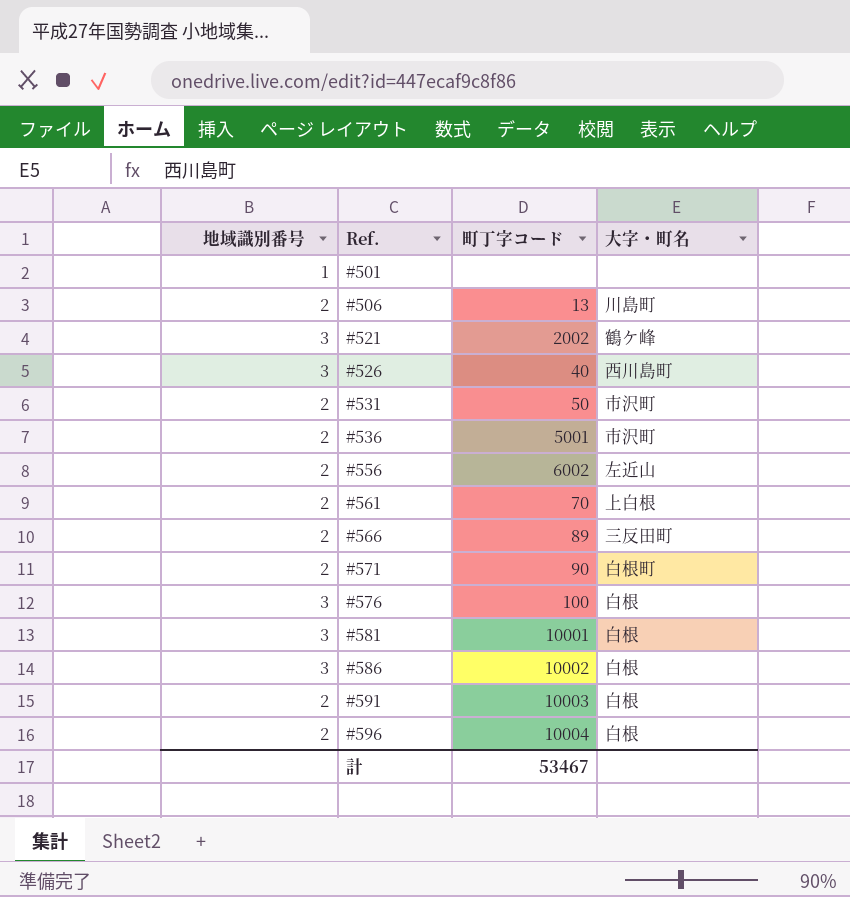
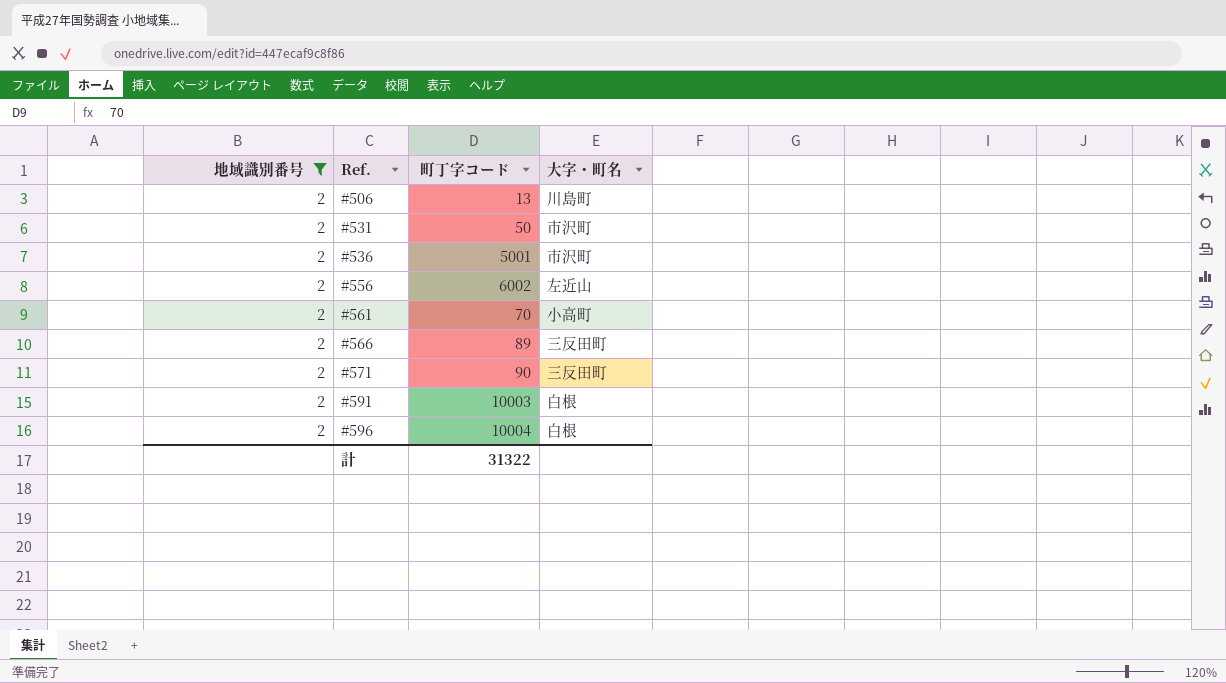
filter: none -> 地域識別番号 = 2
#561 | 大字・町名: 上白根 -> 小高町
#571 | 大字・町名: 白根町 -> 三反田町
計 | 町丁字コード: 53467 -> 31322

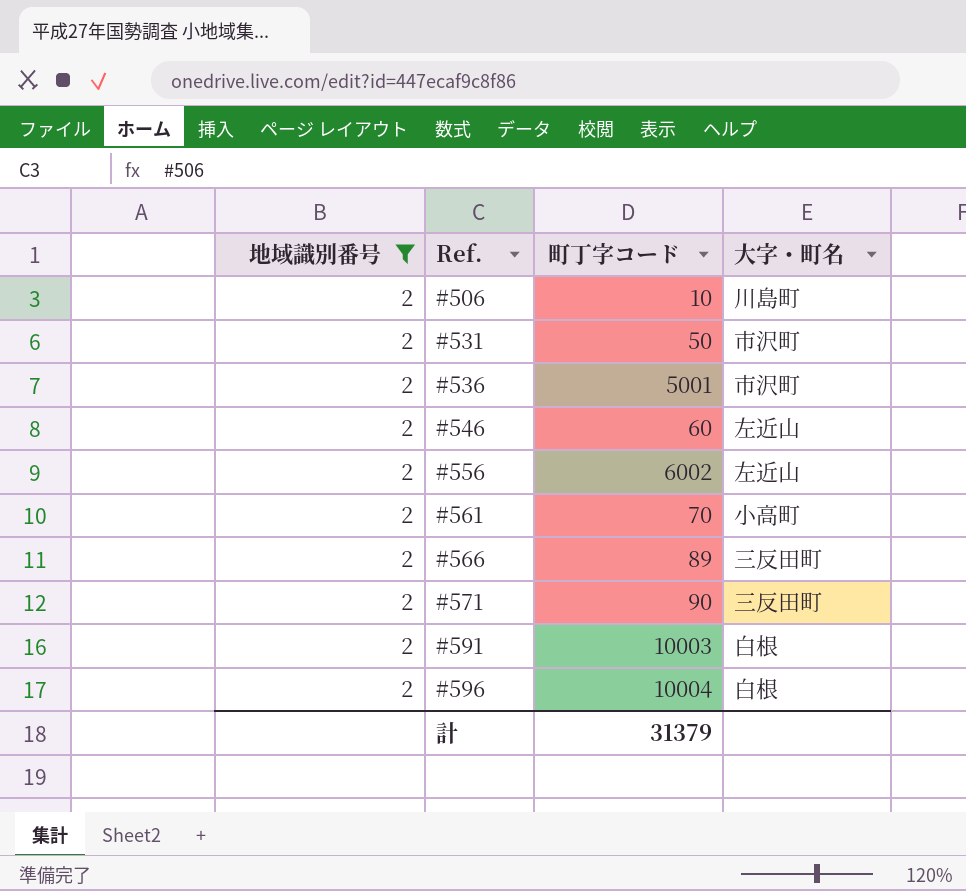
#506 | 町丁字コード: 13 -> 10
row #546: none -> 2 | 60 | 左近山
計 | 町丁字コード: 31322 -> 31379

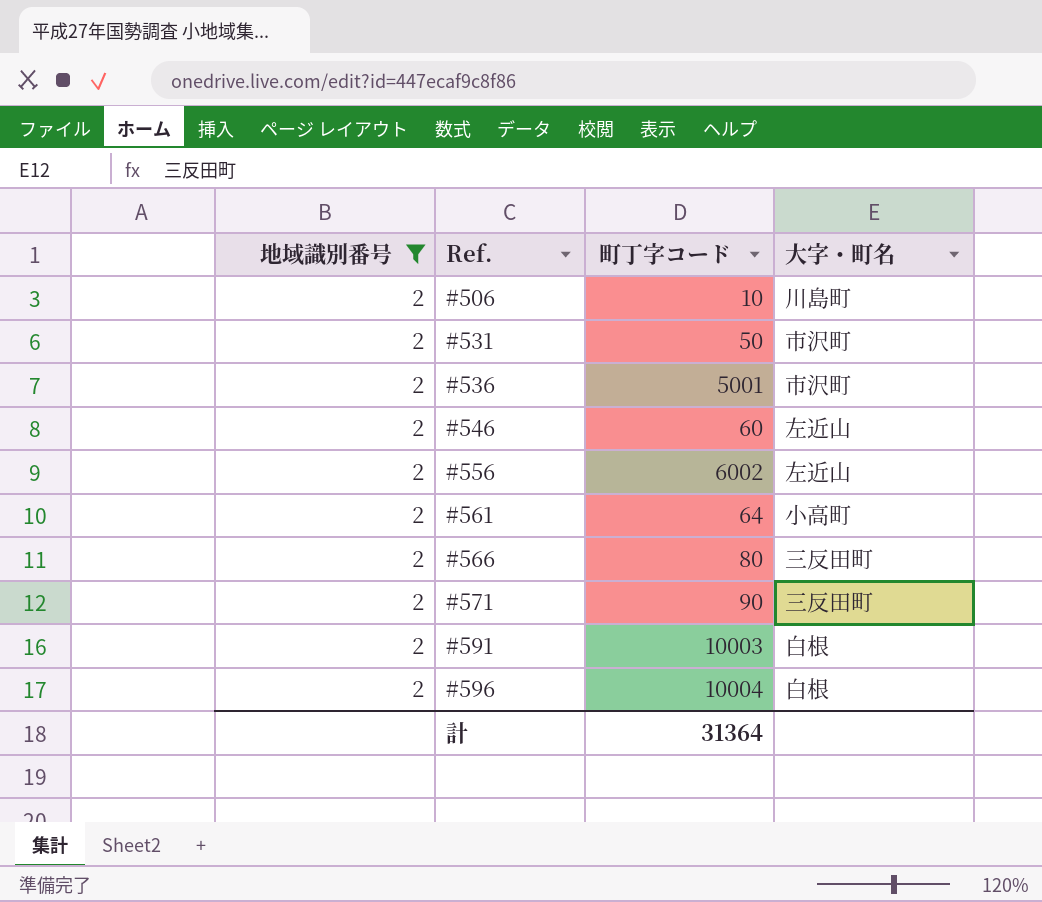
#561 | 町丁字コード: 70 -> 64
#566 | 町丁字コード: 89 -> 80
計 | 町丁字コード: 31379 -> 31364

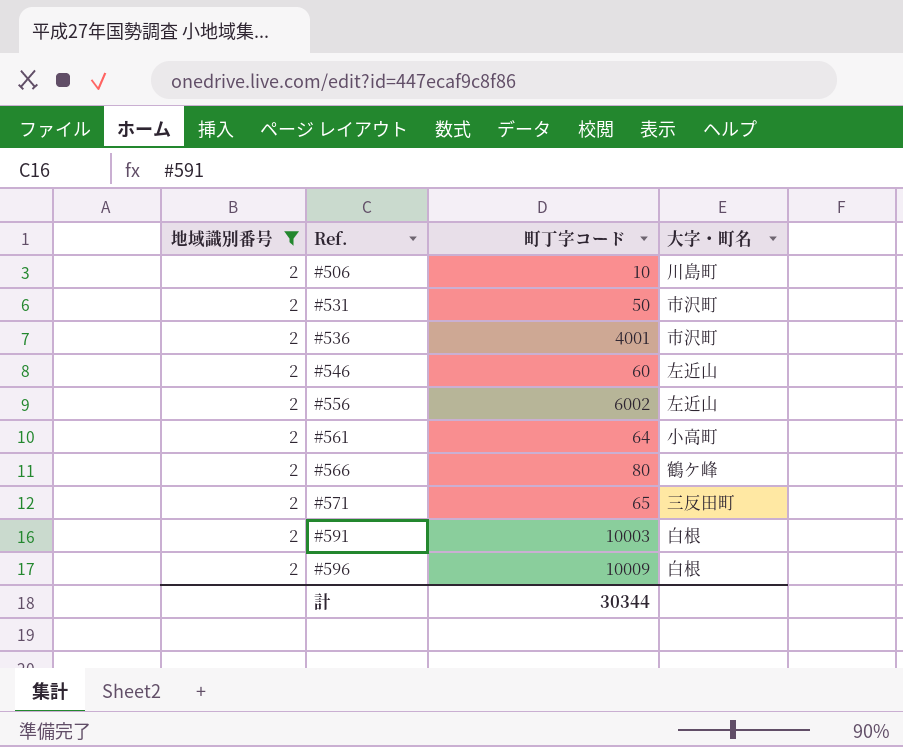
#536 | 町丁字コード: 5001 -> 4001
#566 | 大字・町名: 三反田町 -> 鶴ケ峰
#571 | 町丁字コード: 90 -> 65
#596 | 町丁字コード: 10004 -> 10009
計 | 町丁字コード: 31364 -> 30344

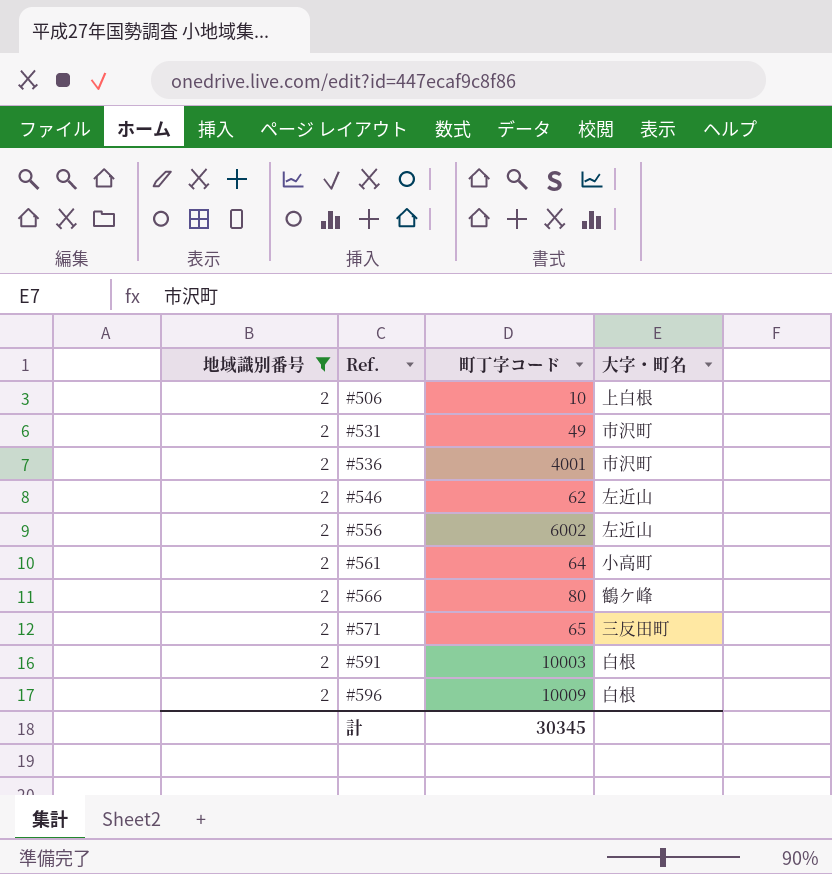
#506 | 大字・町名: 川島町 -> 上白根
#531 | 町丁字コード: 50 -> 49
#546 | 町丁字コード: 60 -> 62
計 | 町丁字コード: 30344 -> 30345

